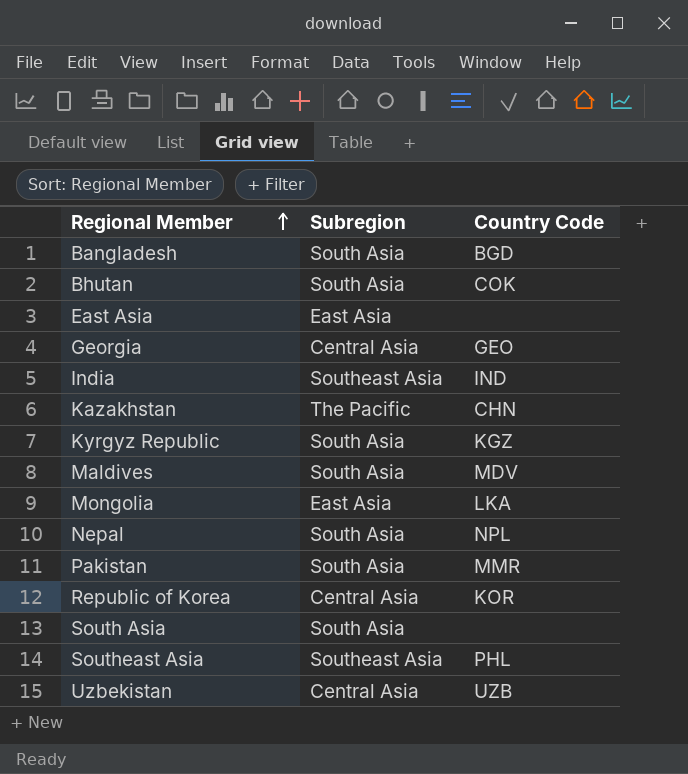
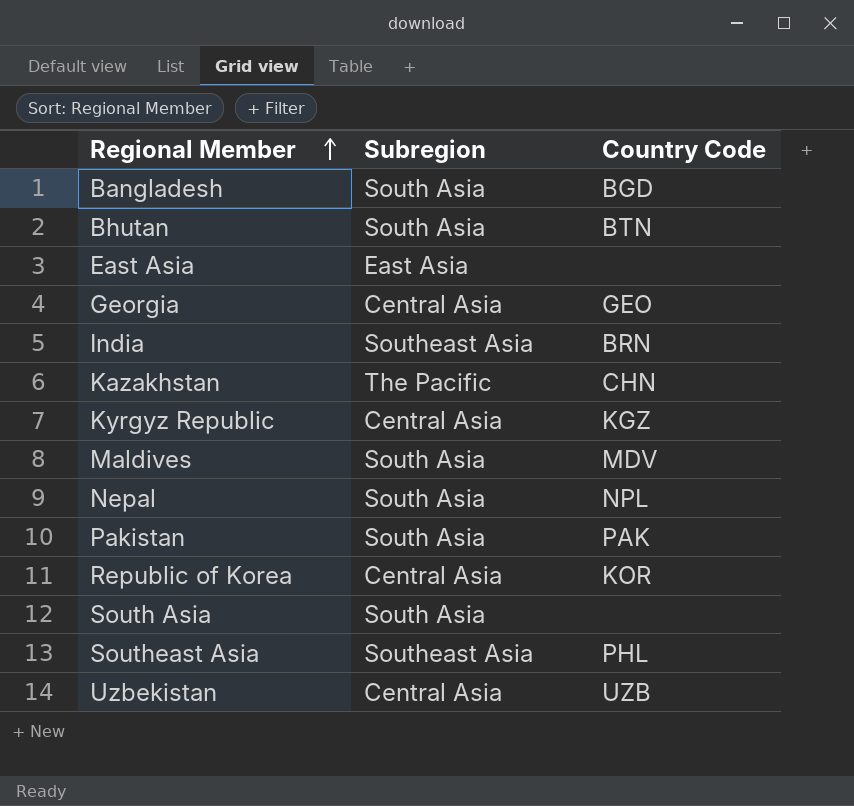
row Mongolia: East Asia | LKA -> none
Bhutan | Country Code: COK -> BTN
India | Country Code: IND -> BRN
Kyrgyz Republic | Subregion: South Asia -> Central Asia
Pakistan | Country Code: MMR -> PAK

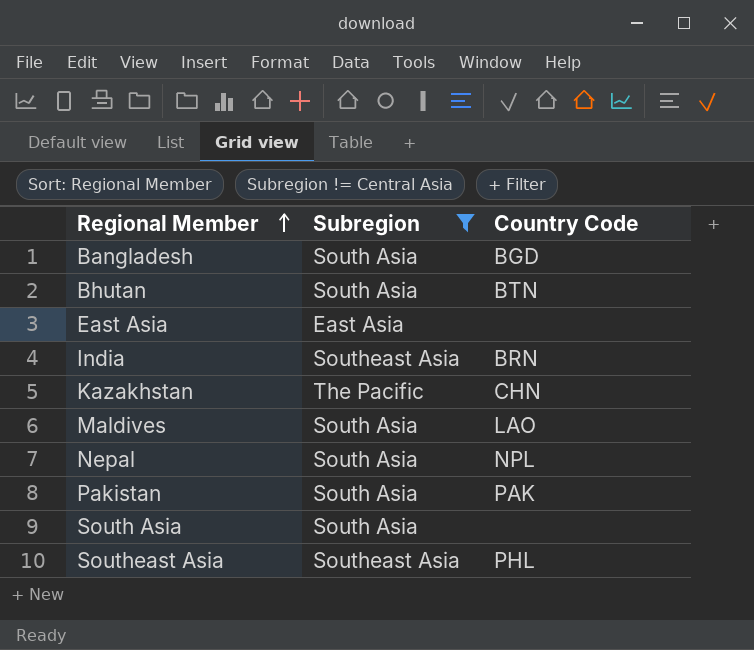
filter: none -> Subregion != Central Asia
Maldives | Country Code: MDV -> LAO

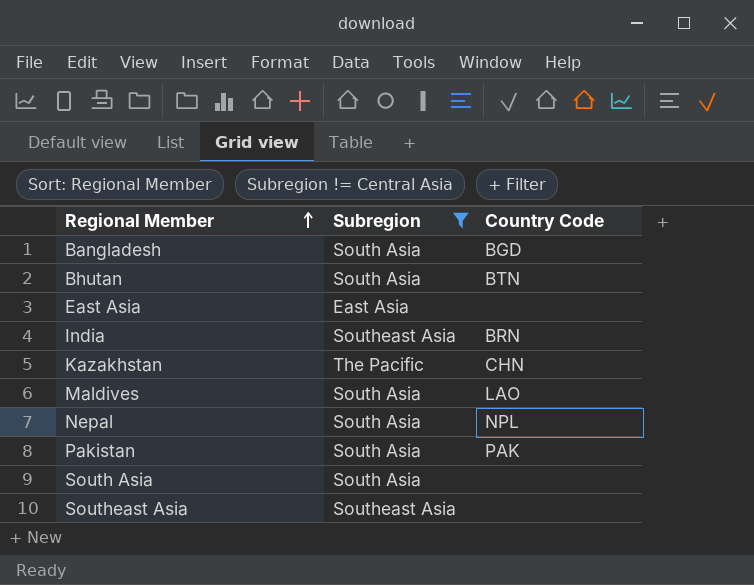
Southeast Asia | Country Code: PHL -> none

